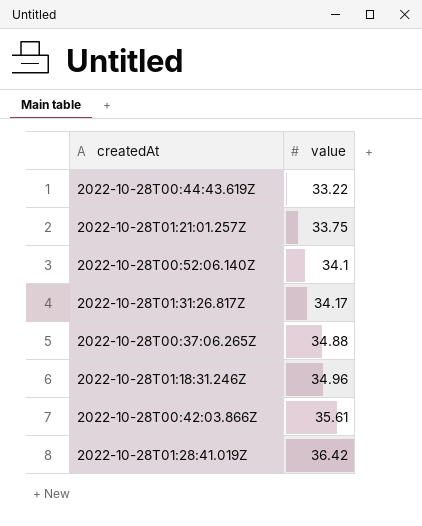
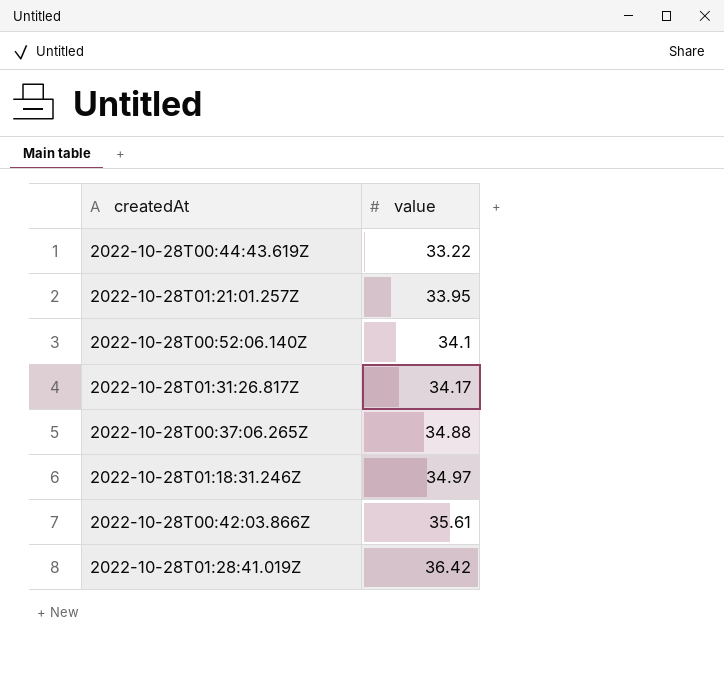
2022-10-28T01:21:01.257Z | value: 33.75 -> 33.95
2022-10-28T01:18:31.246Z | value: 34.96 -> 34.97

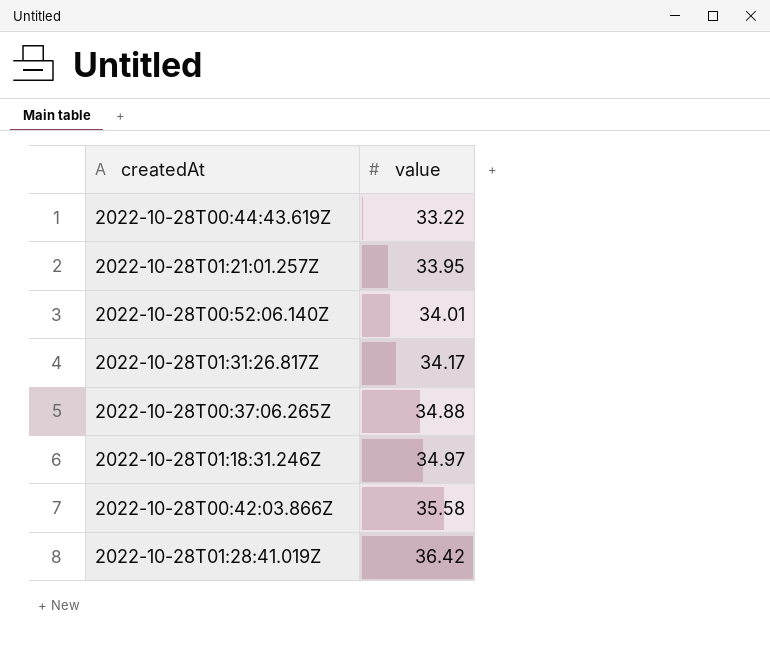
2022-10-28T00:52:06.140Z | value: 34.1 -> 34.01
2022-10-28T00:42:03.866Z | value: 35.61 -> 35.58

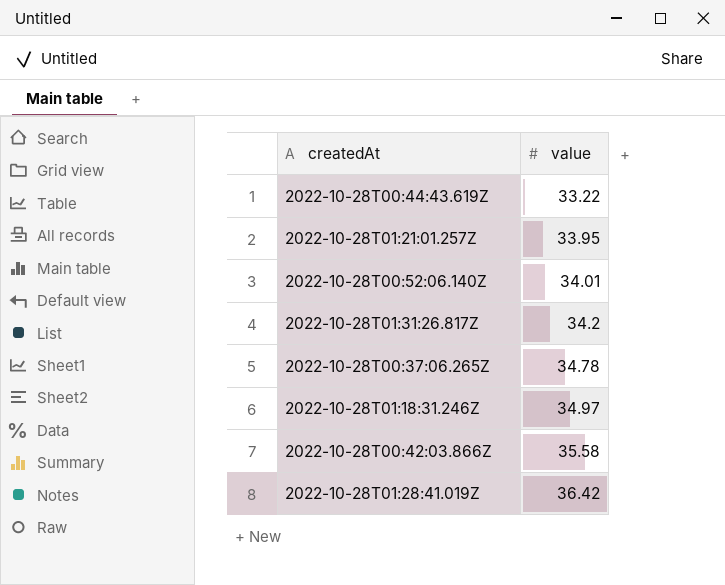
2022-10-28T01:31:26.817Z | value: 34.17 -> 34.2
2022-10-28T00:37:06.265Z | value: 34.88 -> 34.78

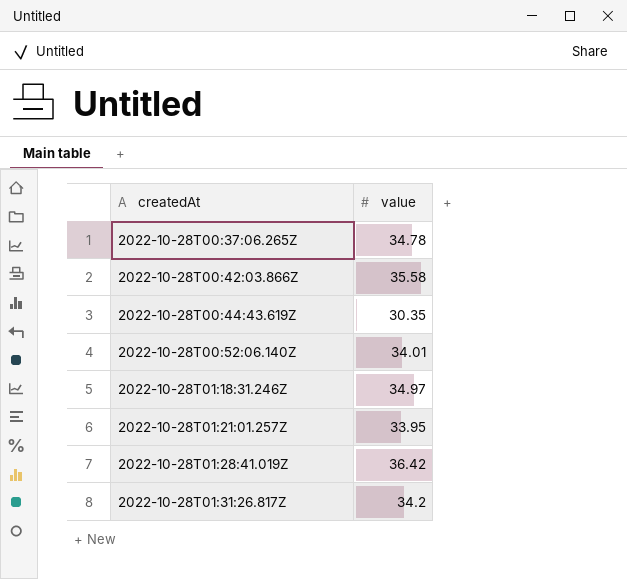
row order: value ascending -> createdAt ascending
2022-10-28T00:44:43.619Z | value: 33.22 -> 30.35

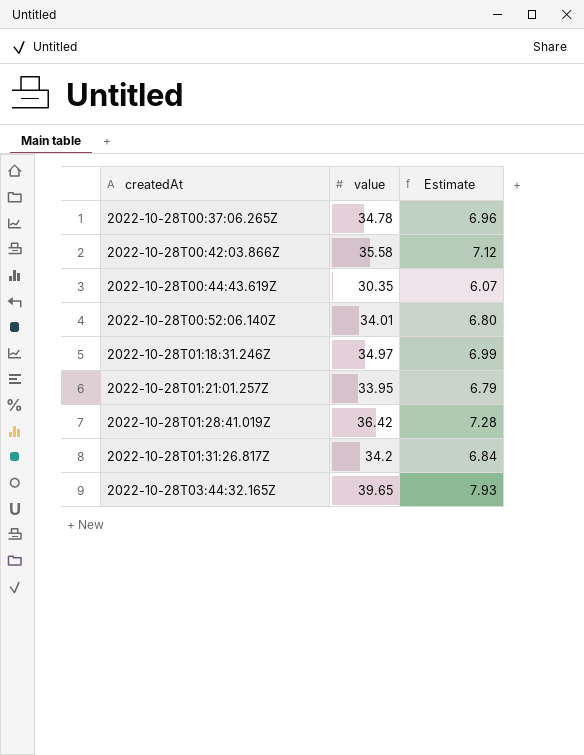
column Estimate | formula: none -> [value] * 0.2
row 2022-10-28T03:44:32.165Z: none -> 39.65 | 7.93

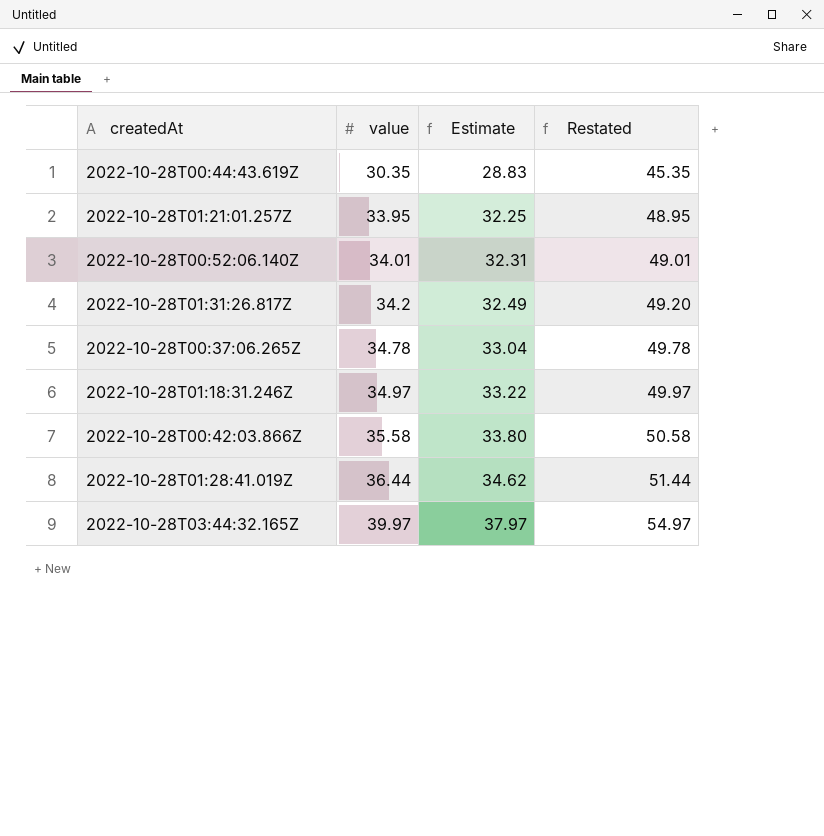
row order: createdAt ascending -> value ascending
column Estimate | formula: [value] * 0.2 -> [value] * 0.95
column Restated | formula: none -> [value] + 15
2022-10-28T01:28:41.019Z | value: 36.42 -> 36.44
2022-10-28T03:44:32.165Z | value: 39.65 -> 39.97

